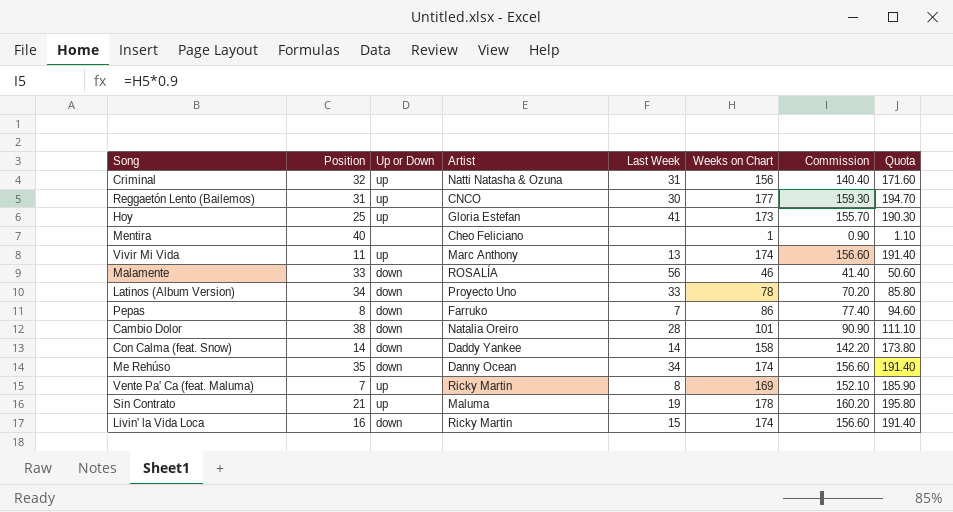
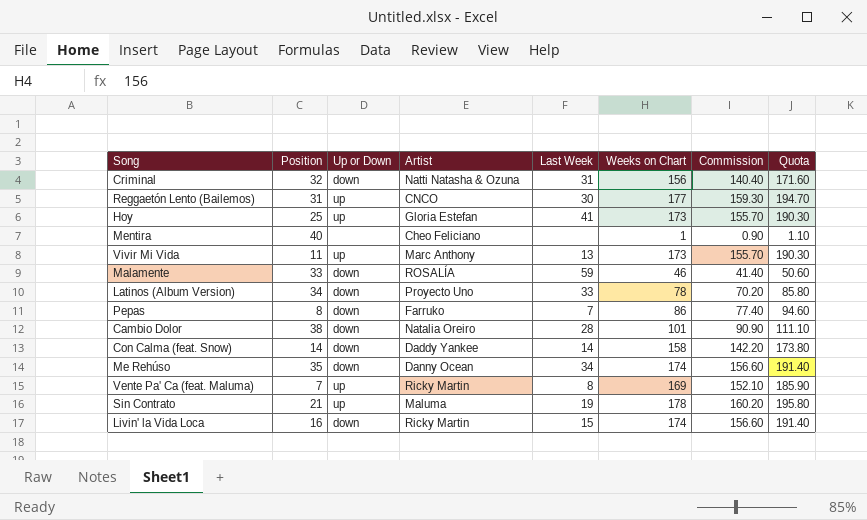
Criminal | Up or Down: up -> down
Vivir Mi Vida | Weeks on Chart: 174 -> 173
Vivir Mi Vida | Commission: 156.60 -> 155.70
Vivir Mi Vida | Quota: 191.40 -> 190.30
Malamente | Last Week: 56 -> 59

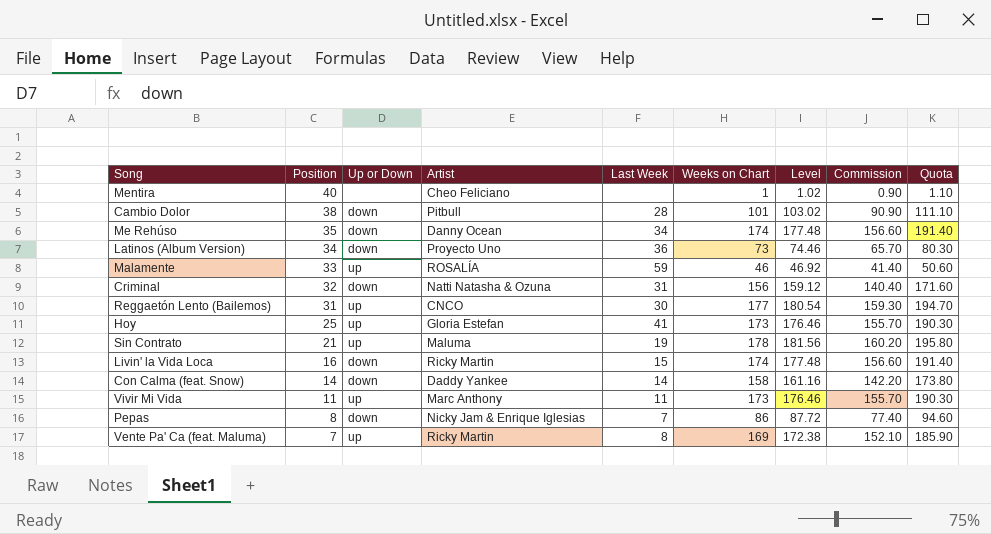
row order: none -> Position descending
column Level | formula: none -> [Weeks on Chart] * 1.02
Cambio Dolor | Artist: Natalia Oreiro -> Pitbull
Latinos (Album Version) | Last Week: 33 -> 36
Latinos (Album Version) | Weeks on Chart: 78 -> 73
Latinos (Album Version) | Commission: 70.20 -> 65.70
Latinos (Album Version) | Quota: 85.80 -> 80.30
Malamente | Up or Down: down -> up
Vivir Mi Vida | Last Week: 13 -> 11
Pepas | Artist: Farruko -> Nicky Jam & Enrique Iglesias

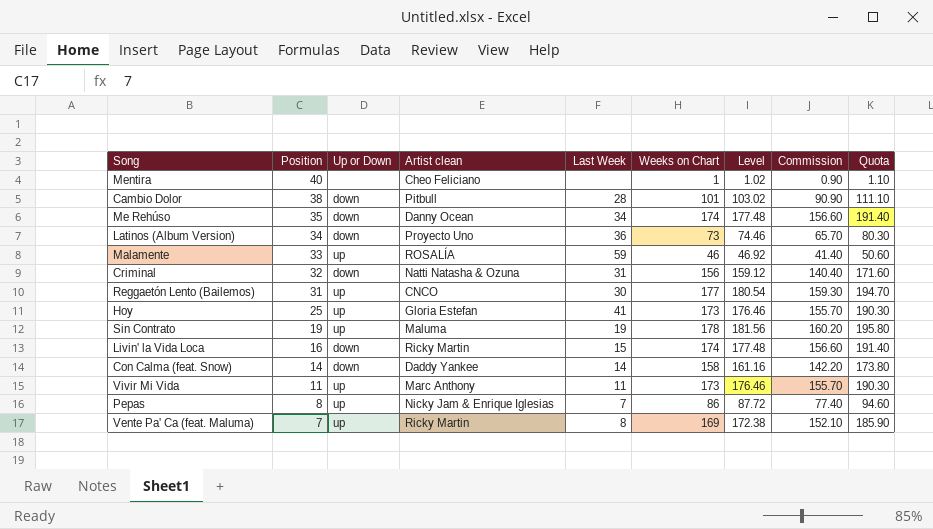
column name: Artist -> Artist clean
Sin Contrato | Position: 21 -> 19
Pepas | Up or Down: down -> up

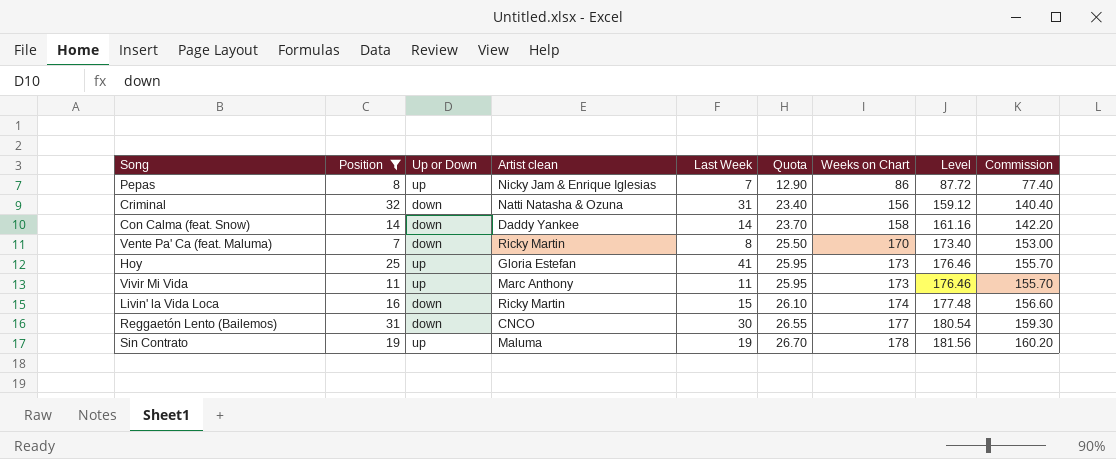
filter: none -> Position <= 32
row order: Position descending -> Quota ascending
column Quota | formula: [Weeks on Chart] * 1.1 -> [Weeks on Chart] * 0.15
column Quota | position: 9 -> 6
Vente Pa' Ca (feat. Maluma) | Up or Down: up -> down
Vente Pa' Ca (feat. Maluma) | Weeks on Chart: 169 -> 170
Vente Pa' Ca (feat. Maluma) | Level: 172.38 -> 173.40
Vente Pa' Ca (feat. Maluma) | Commission: 152.10 -> 153.00
Reggaetón Lento (Bailemos) | Up or Down: up -> down

